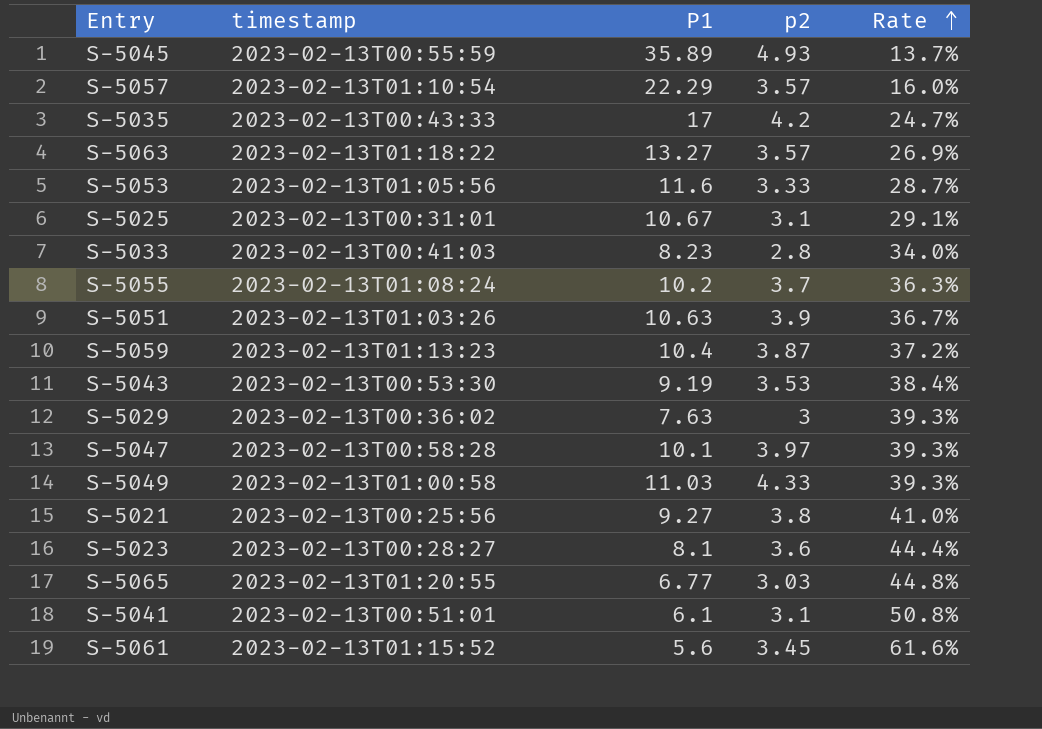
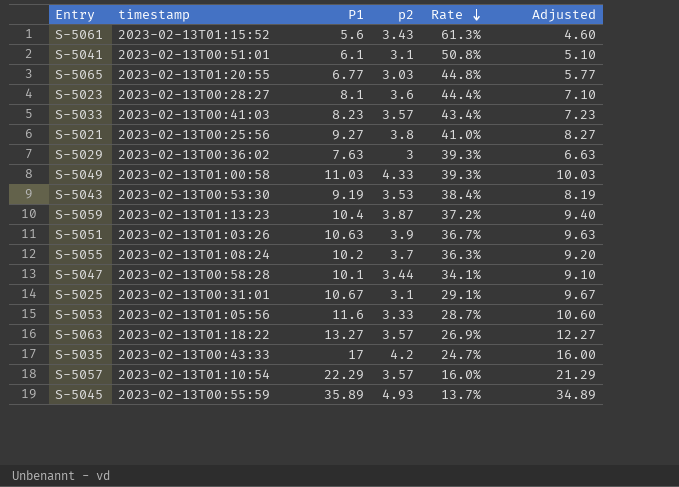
row order: Rate ascending -> Rate descending
column Adjusted | formula: none -> [P1] - 1
S-5061 | p2: 3.45 -> 3.43
S-5061 | Rate: 61.6% -> 61.3%
S-5033 | p2: 2.8 -> 3.57
S-5033 | Rate: 34.0% -> 43.4%
S-5047 | p2: 3.97 -> 3.44
S-5047 | Rate: 39.3% -> 34.1%

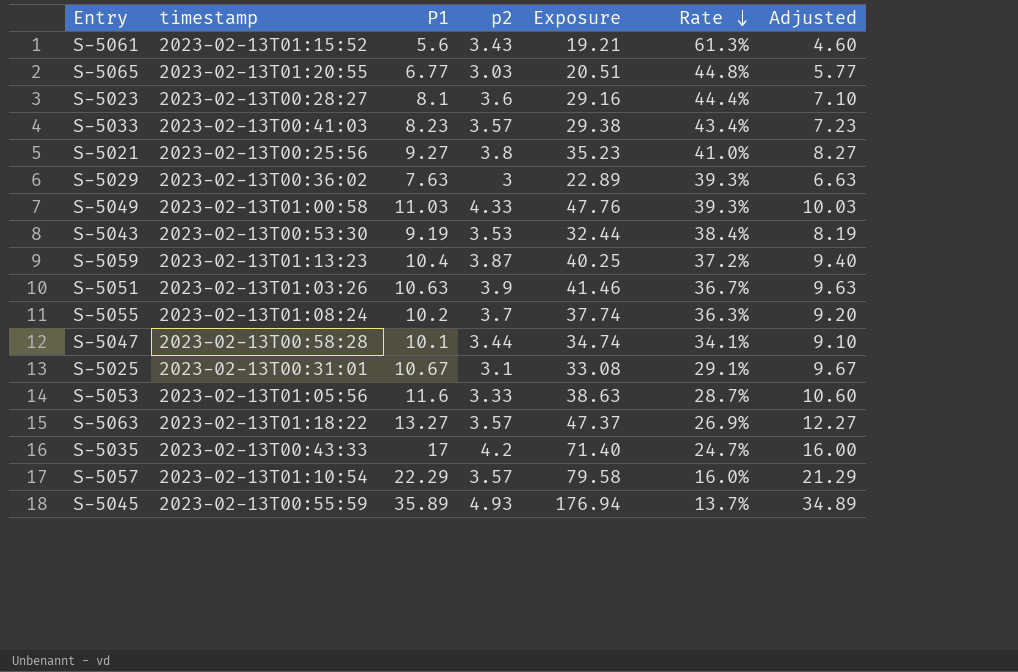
column Exposure | formula: none -> [P1] * [p2]
row S-5041: 2023-02-13T00:51:01 | 6.1 | 3.1 | 50.8% | 5.10 -> none

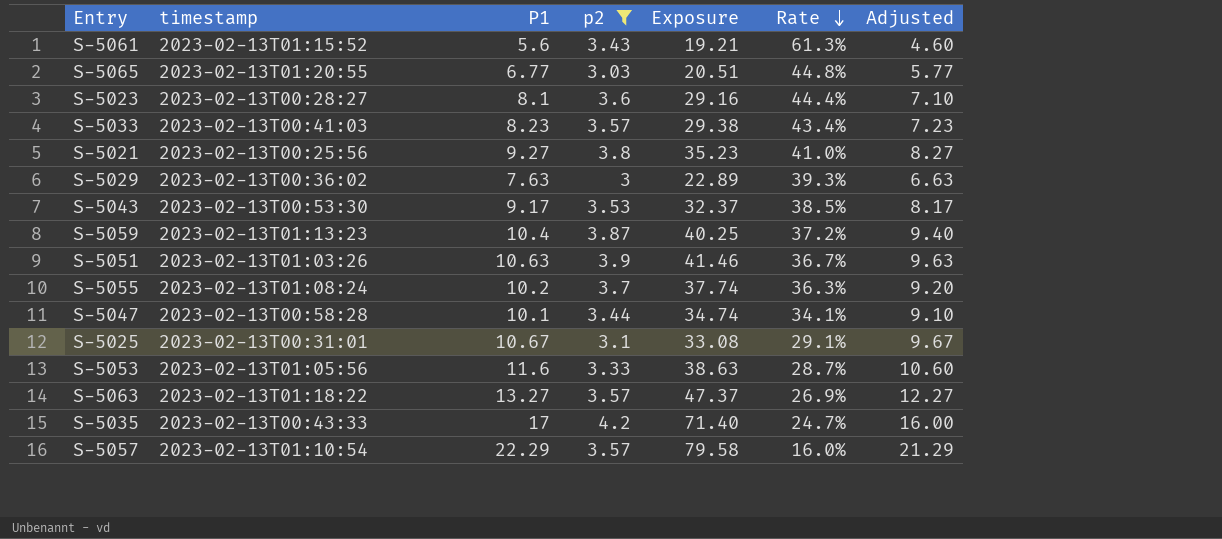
filter: none -> p2 <= 4.2
S-5043 | P1: 9.19 -> 9.17
S-5043 | Exposure: 32.44 -> 32.37
S-5043 | Rate: 38.4% -> 38.5%
S-5043 | Adjusted: 8.19 -> 8.17

